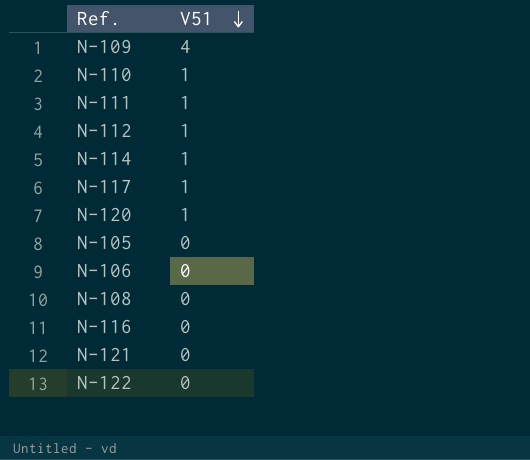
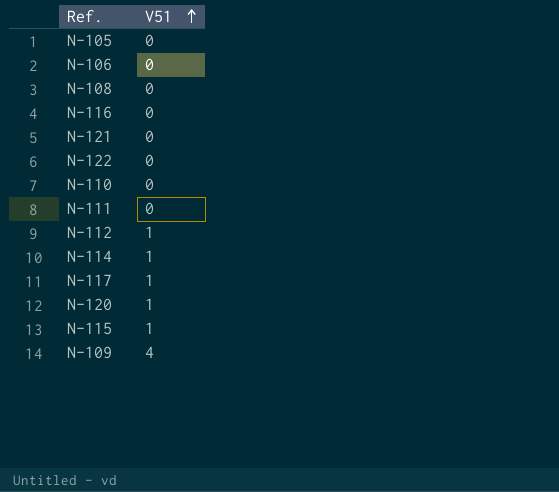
row order: V51 descending -> V51 ascending
N-110 | V51: 1 -> 0
N-111 | V51: 1 -> 0
row N-115: none -> 1

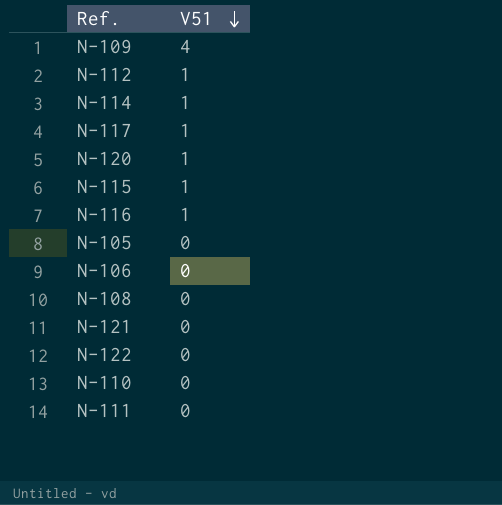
row order: V51 ascending -> V51 descending
N-116 | V51: 0 -> 1

